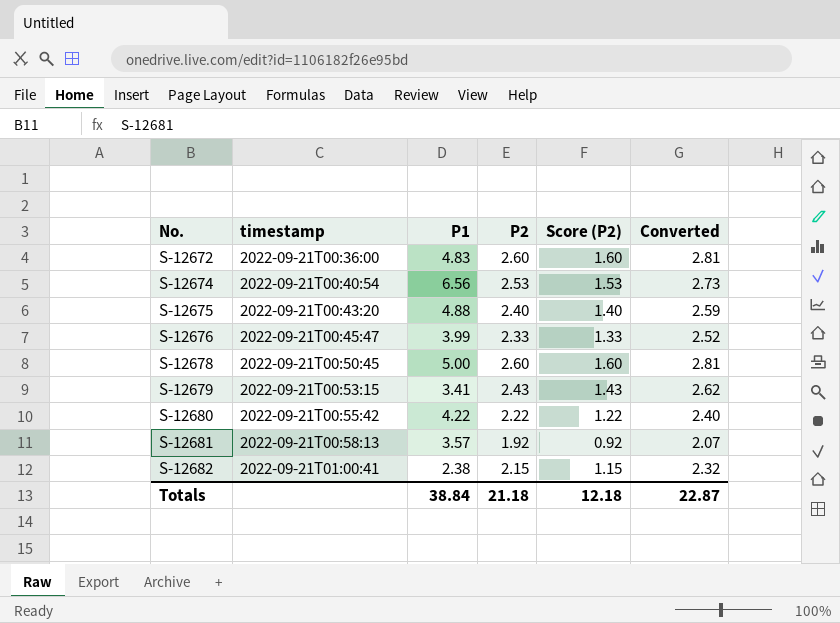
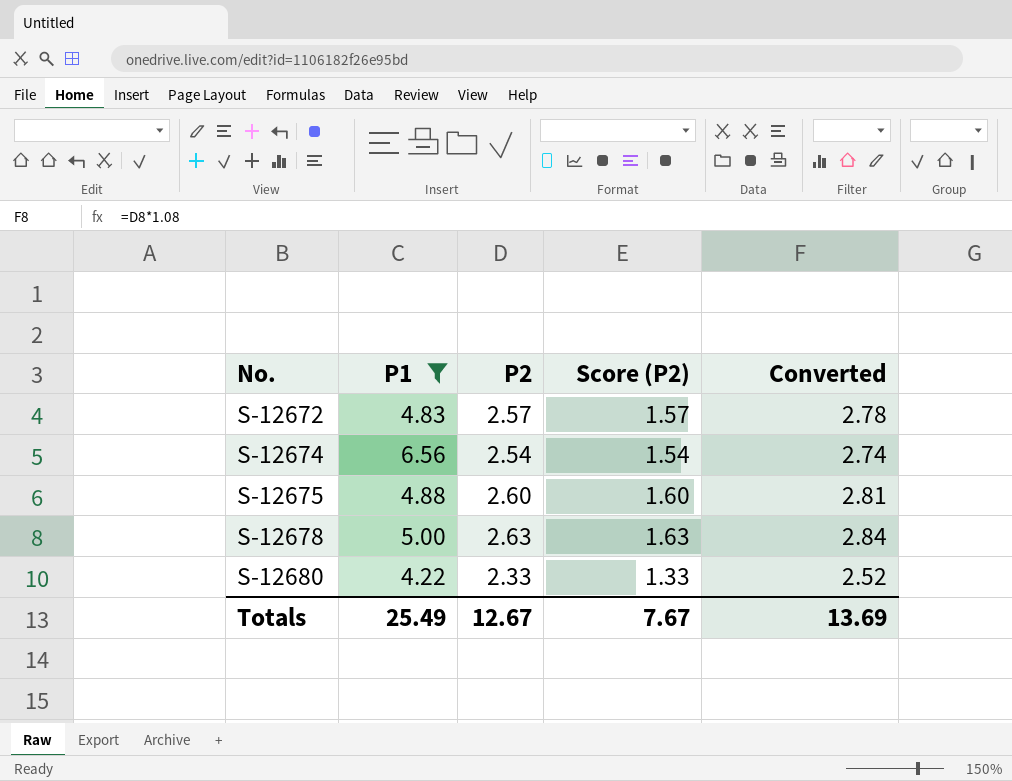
filter: none -> P1 >= 4.22
column timestamp | position: 2 -> none
S-12672 | P2: 2.60 -> 2.57
S-12672 | Score (P2): 1.60 -> 1.57
S-12672 | Converted: 2.81 -> 2.78
S-12674 | P2: 2.53 -> 2.54
S-12674 | Score (P2): 1.53 -> 1.54
S-12674 | Converted: 2.73 -> 2.74
S-12675 | P2: 2.40 -> 2.60
S-12675 | Score (P2): 1.40 -> 1.60
S-12675 | Converted: 2.59 -> 2.81
S-12678 | P2: 2.60 -> 2.63
S-12678 | Score (P2): 1.60 -> 1.63
S-12678 | Converted: 2.81 -> 2.84
S-12680 | P2: 2.22 -> 2.33
S-12680 | Score (P2): 1.22 -> 1.33
S-12680 | Converted: 2.40 -> 2.52
Totals | P1: 38.84 -> 25.49
Totals | P2: 21.18 -> 12.67
Totals | Score (P2): 12.18 -> 7.67
Totals | Converted: 22.87 -> 13.69

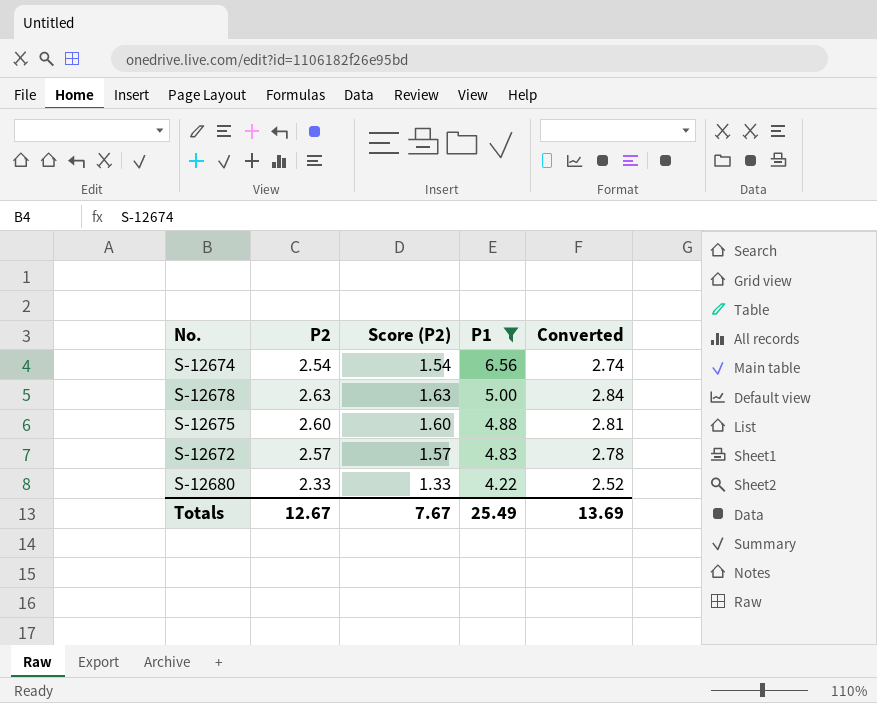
row order: No. ascending -> P1 descending
column P1 | position: 2 -> 4

